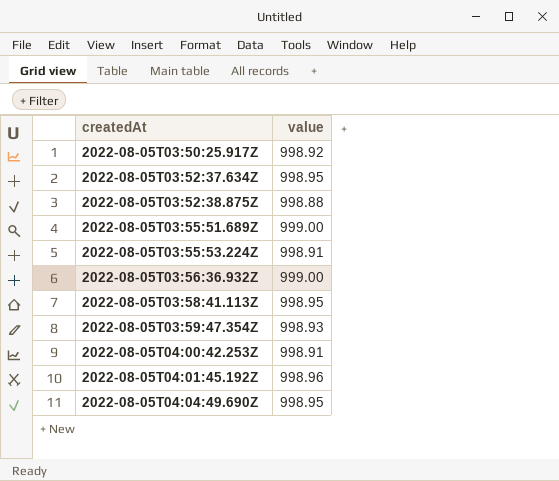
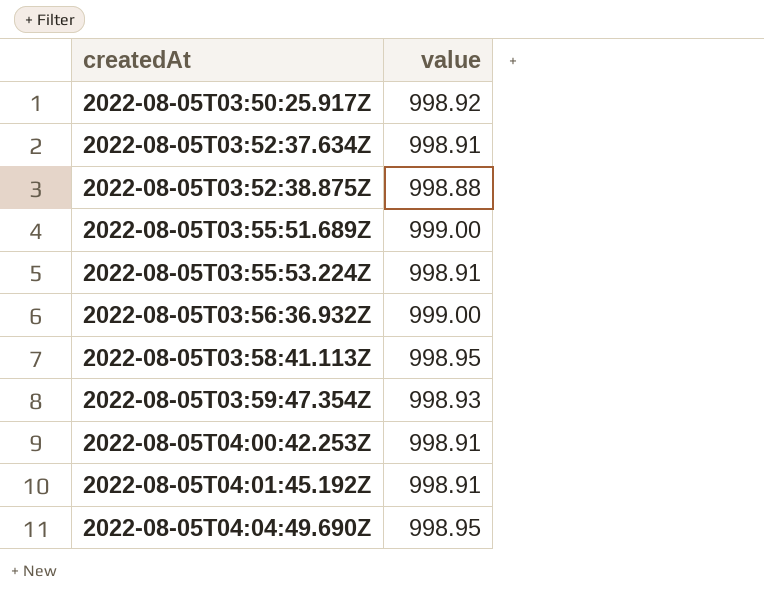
2022-08-05T03:52:37.634Z | value: 998.95 -> 998.91
2022-08-05T04:01:45.192Z | value: 998.96 -> 998.91

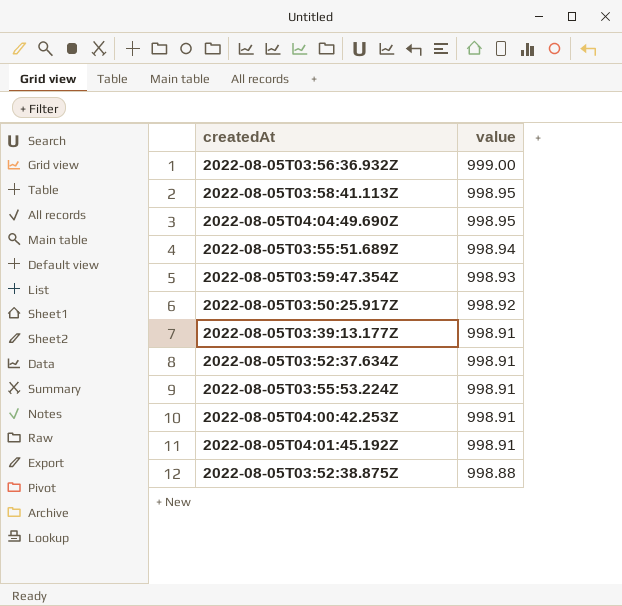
row order: createdAt ascending -> value descending
2022-08-05T03:55:51.689Z | value: 999.00 -> 998.94
row 2022-08-05T03:39:13.177Z: none -> 998.91

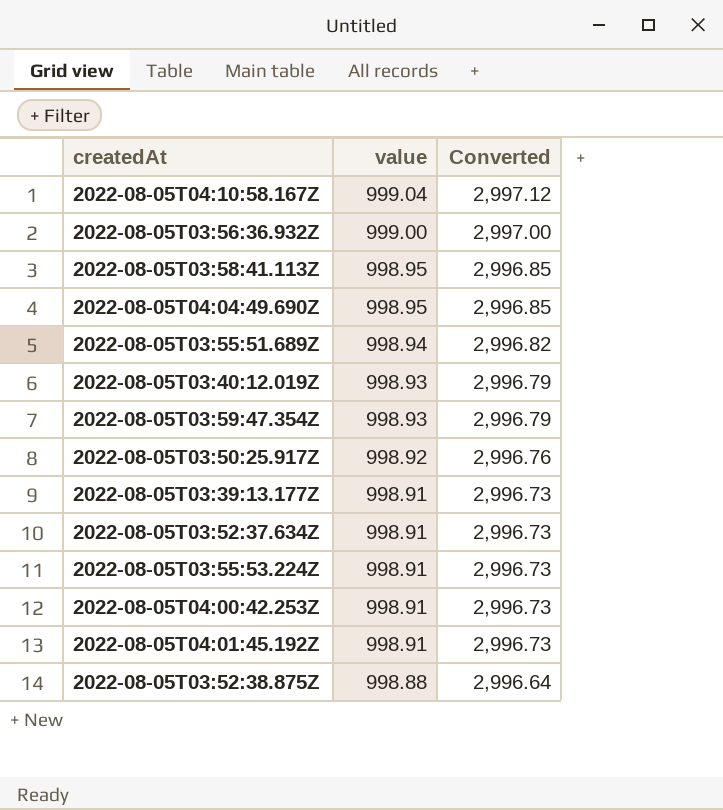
column Converted | formula: none -> [value] * 3
row 2022-08-05T04:10:58.167Z: none -> 999.04 | 2,997.12
row 2022-08-05T03:40:12.019Z: none -> 998.93 | 2,996.79

